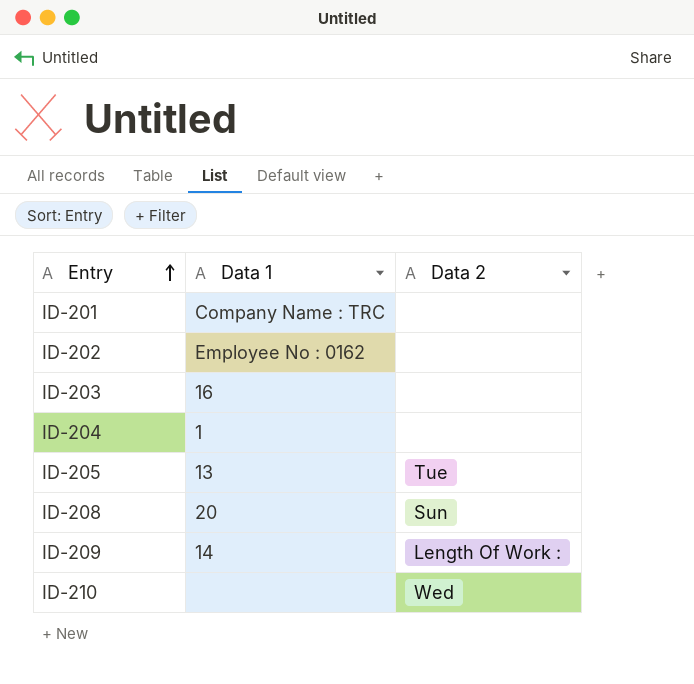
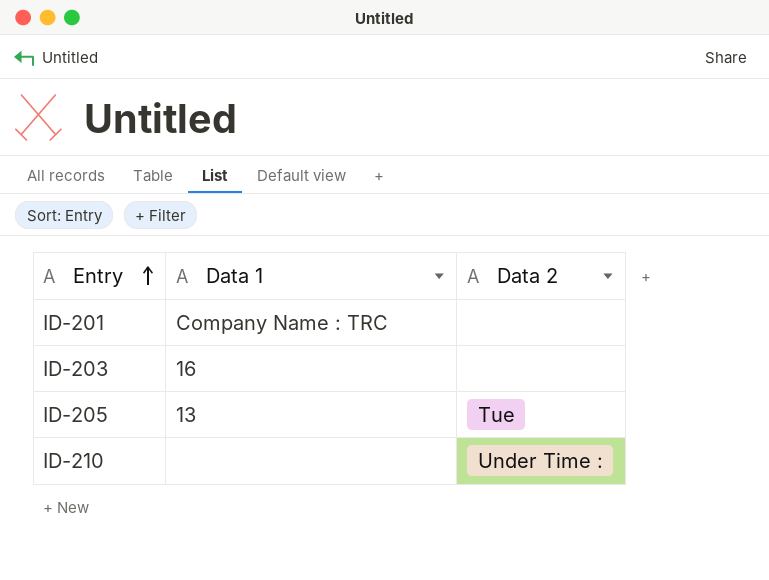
row ID-202: Employee No : 0162 | none -> none
row ID-204: 1 | none -> none
row ID-208: 20 | Sun -> none
row ID-209: 14 | Length Of Work : -> none
ID-210 | Data 2: Wed -> Under Time :

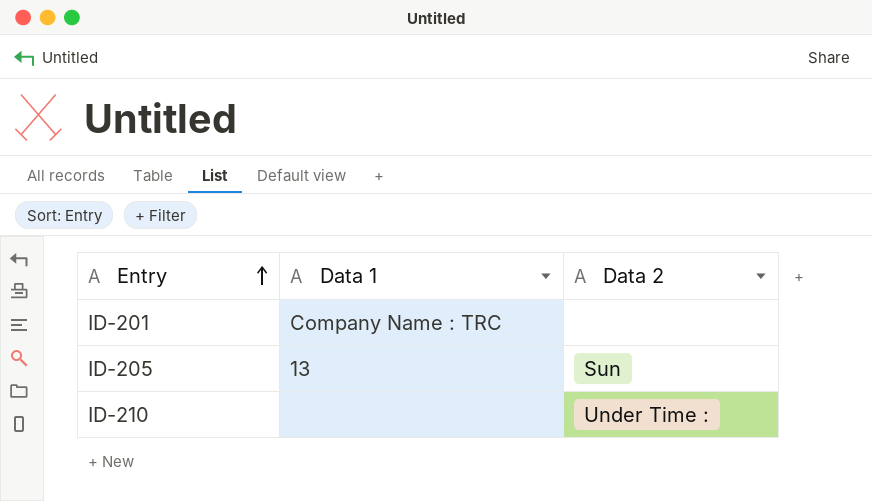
row ID-203: 16 | none -> none
ID-205 | Data 2: Tue -> Sun

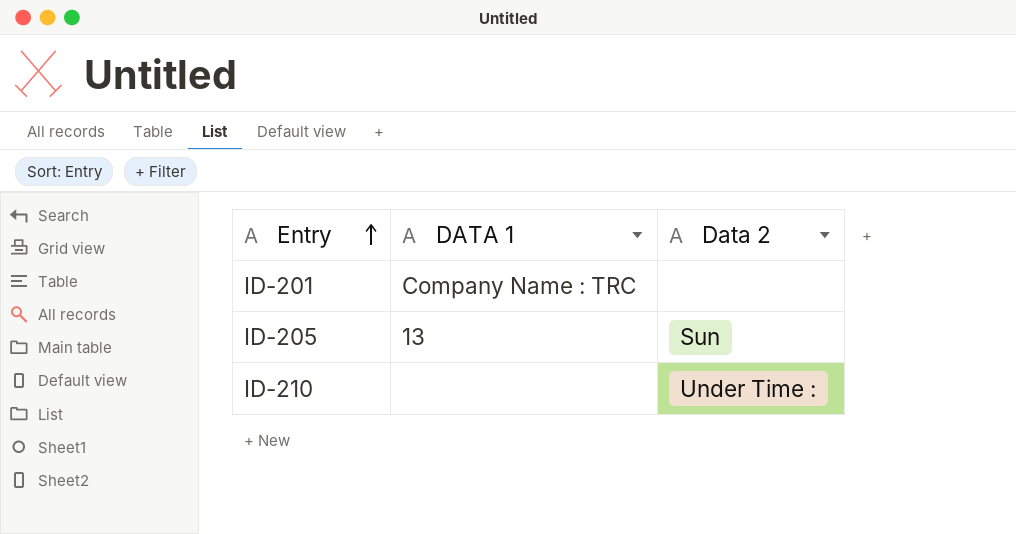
column name: Data 1 -> DATA 1

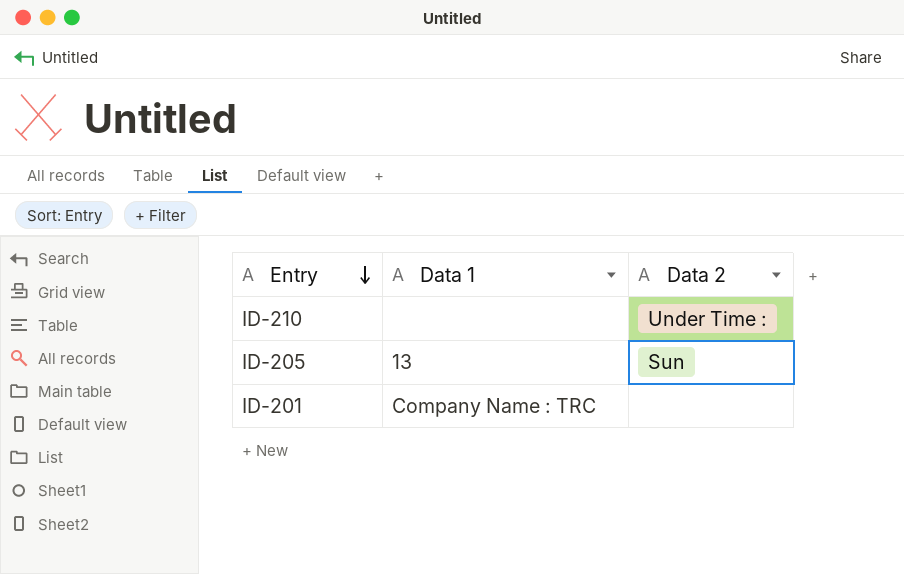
row order: Entry ascending -> Entry descending
column name: DATA 1 -> Data 1

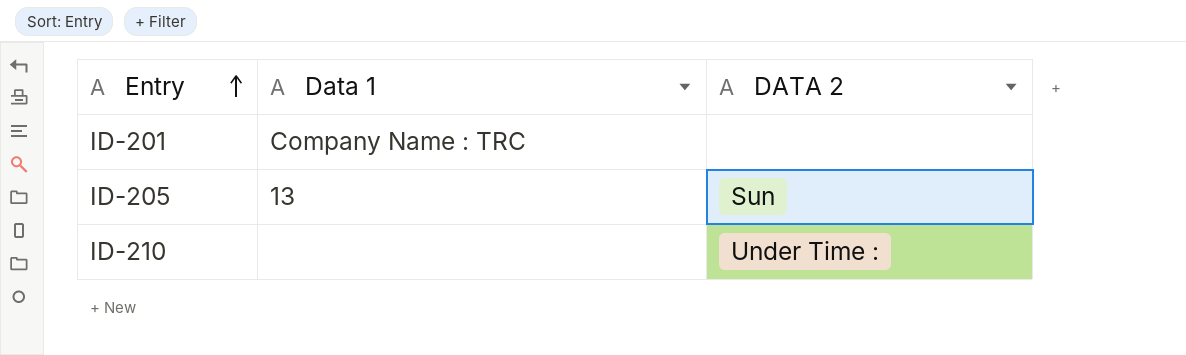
row order: Entry descending -> Entry ascending
column name: Data 2 -> DATA 2

